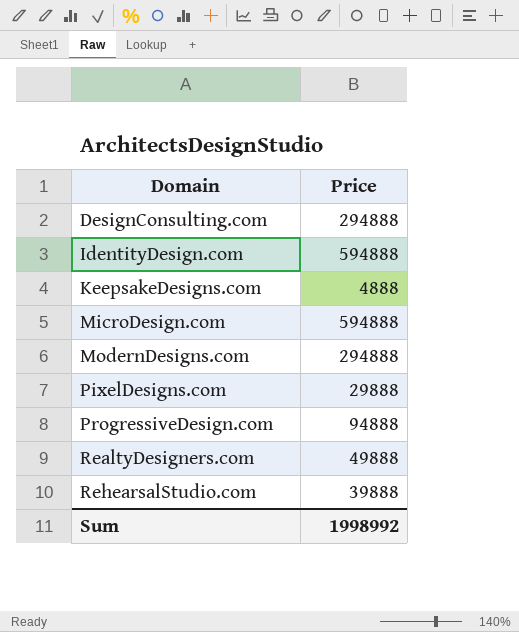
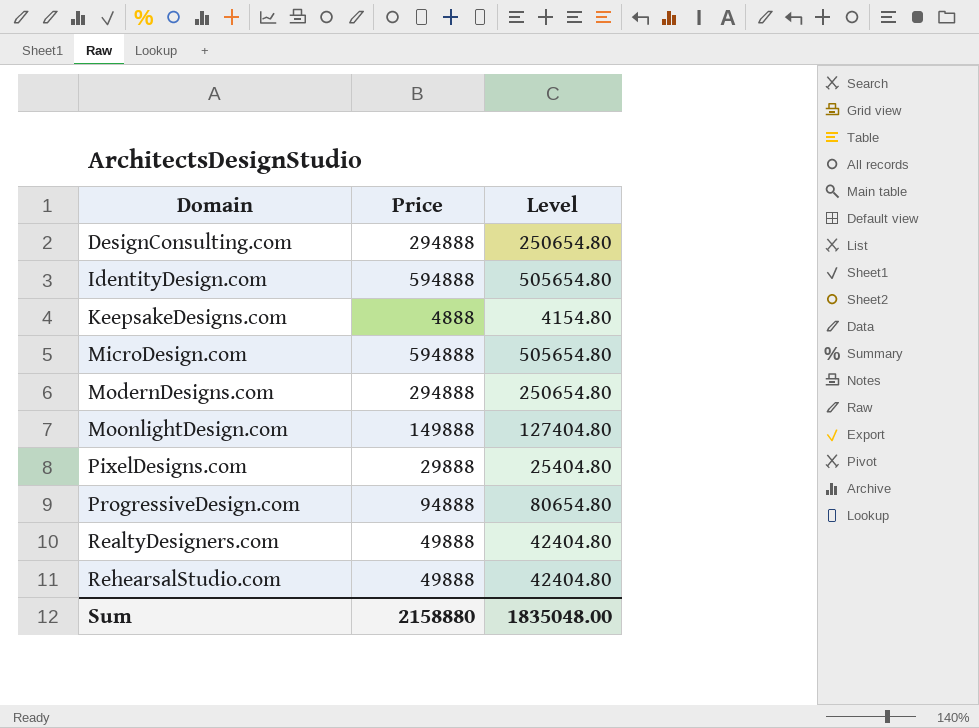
column Level | formula: none -> [Price] * 0.85
row MoonlightDesign.com: none -> 149888 | 127404.80
RehearsalStudio.com | Price: 39888 -> 49888
Sum | Price: 1998992 -> 2158880

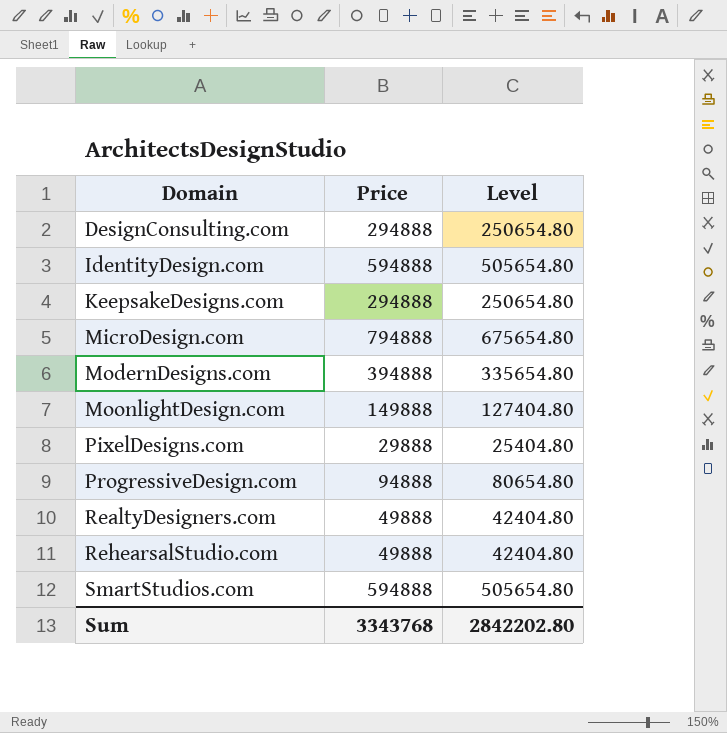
KeepsakeDesigns.com | Price: 4888 -> 294888
KeepsakeDesigns.com | Level: 4154.80 -> 250654.80
MicroDesign.com | Price: 594888 -> 794888
MicroDesign.com | Level: 505654.80 -> 675654.80
ModernDesigns.com | Price: 294888 -> 394888
ModernDesigns.com | Level: 250654.80 -> 335654.80
row SmartStudios.com: none -> 594888 | 505654.80
Sum | Price: 2158880 -> 3343768
Sum | Level: 1835048.00 -> 2842202.80

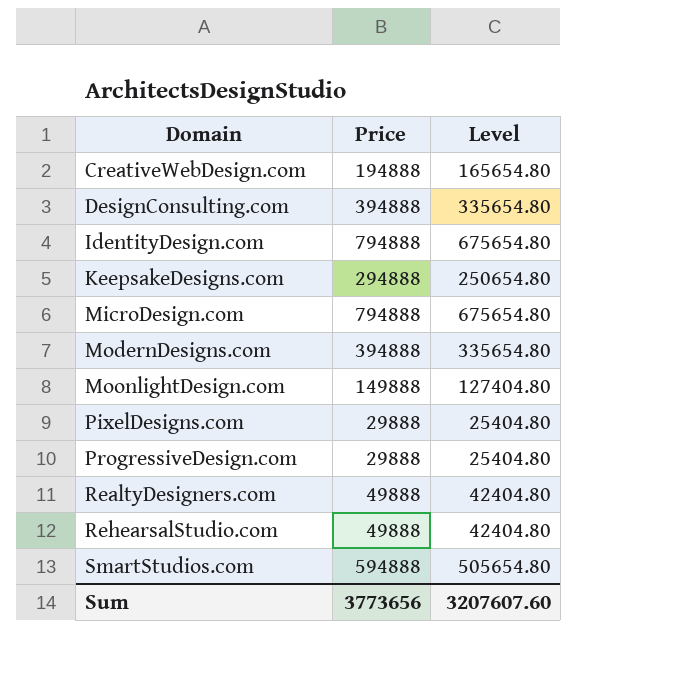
row CreativeWebDesign.com: none -> 194888 | 165654.80
DesignConsulting.com | Price: 294888 -> 394888
DesignConsulting.com | Level: 250654.80 -> 335654.80
IdentityDesign.com | Price: 594888 -> 794888
IdentityDesign.com | Level: 505654.80 -> 675654.80
ProgressiveDesign.com | Price: 94888 -> 29888
ProgressiveDesign.com | Level: 80654.80 -> 25404.80
Sum | Price: 3343768 -> 3773656
Sum | Level: 2842202.80 -> 3207607.60

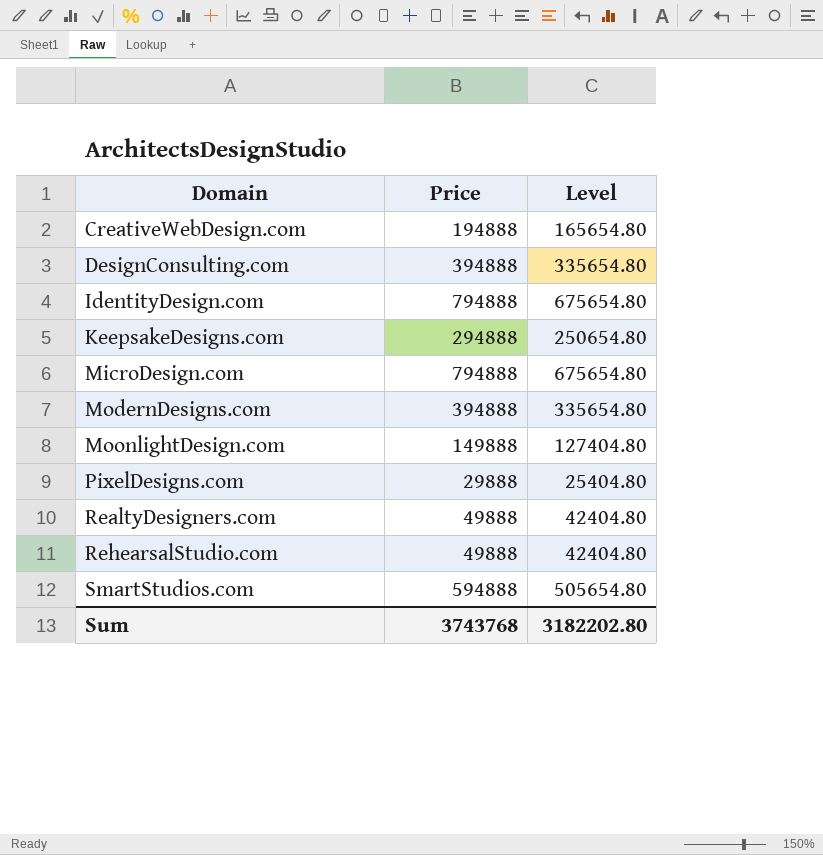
row ProgressiveDesign.com: 29888 | 25404.80 -> none
Sum | Price: 3773656 -> 3743768
Sum | Level: 3207607.60 -> 3182202.80

